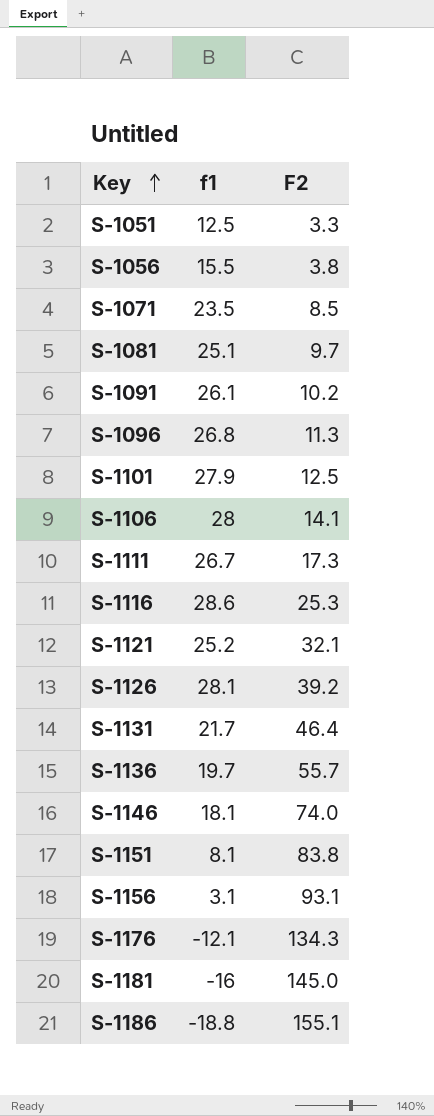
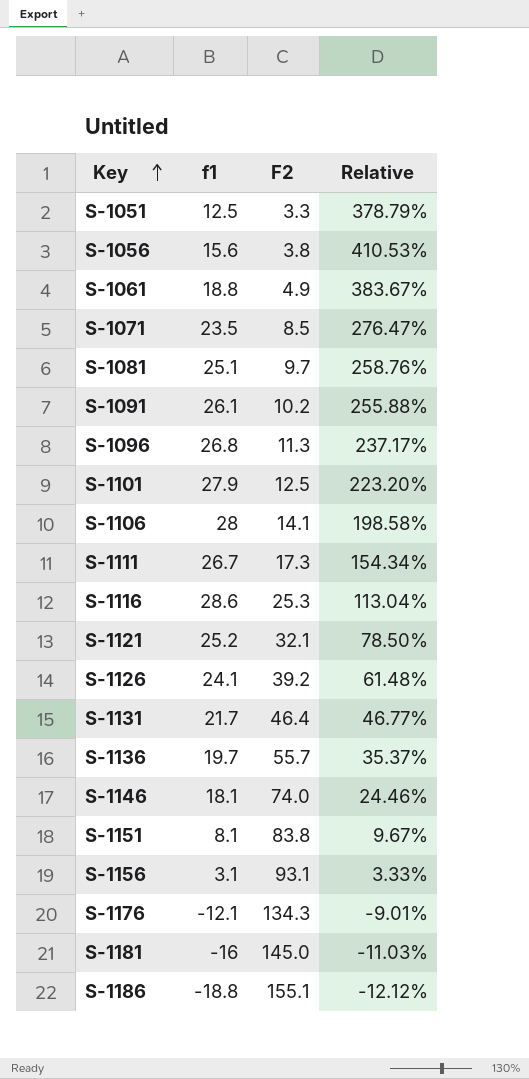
column Relative | formula: none -> [f1] / [F2]
S-1056 | f1: 15.5 -> 15.6
row S-1061: none -> 18.8 | 4.9 | 383.67%
S-1126 | f1: 28.1 -> 24.1

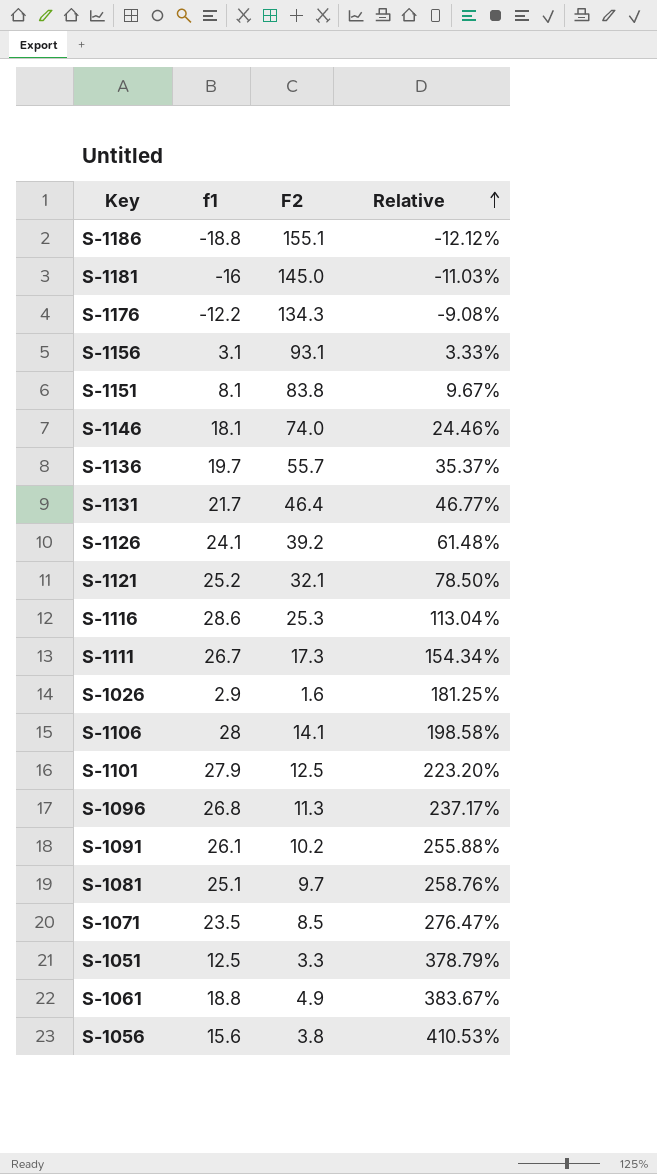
row order: Key ascending -> Relative ascending
S-1176 | f1: -12.1 -> -12.2
S-1176 | Relative: -9.01% -> -9.08%
row S-1026: none -> 2.9 | 1.6 | 181.25%

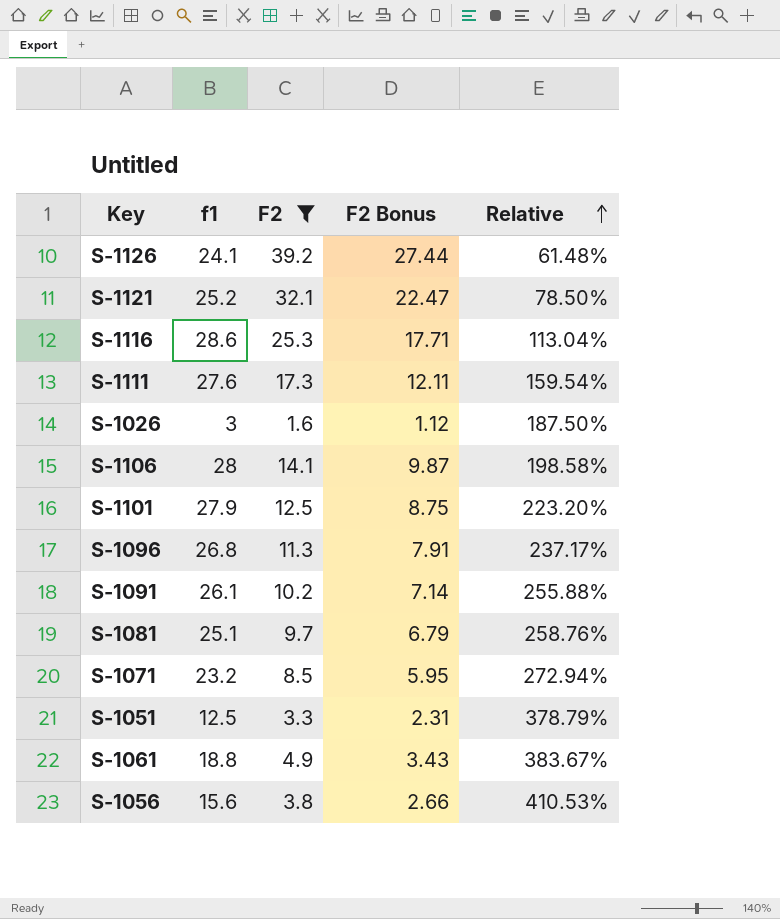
filter: none -> F2 <= 39.2
column F2 Bonus | formula: none -> [F2] * 0.7
S-1111 | f1: 26.7 -> 27.6
S-1111 | Relative: 154.34% -> 159.54%
S-1026 | f1: 2.9 -> 3
S-1026 | Relative: 181.25% -> 187.50%
S-1071 | f1: 23.5 -> 23.2
S-1071 | Relative: 276.47% -> 272.94%

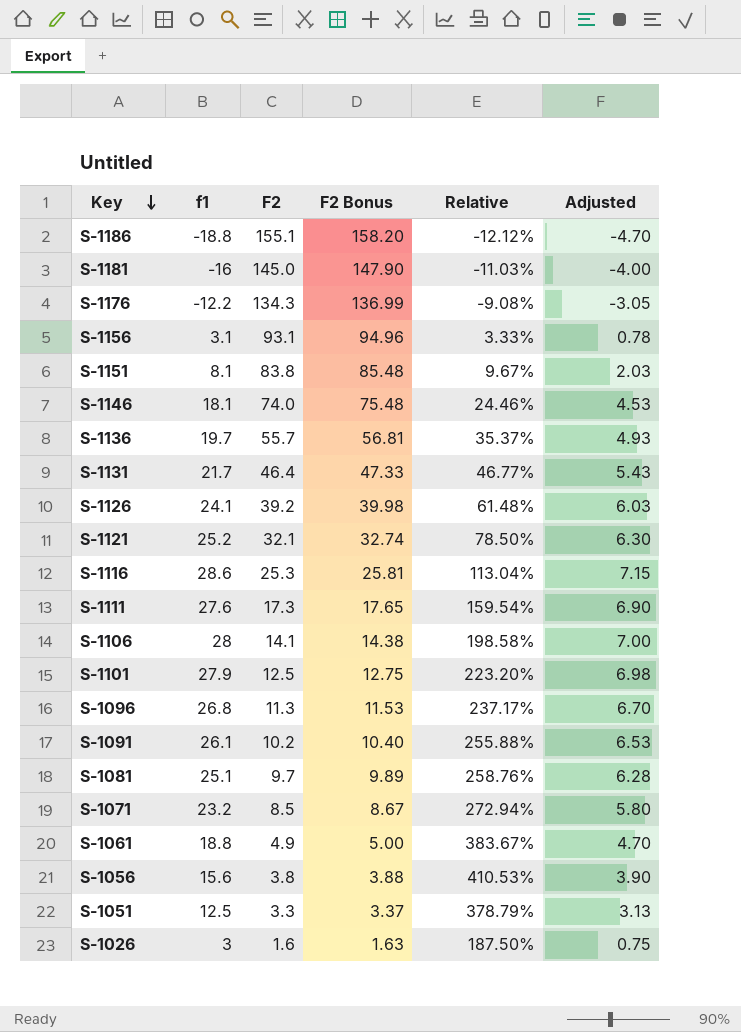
filter: F2 <= 39.2 -> none
row order: Relative ascending -> Key descending
column F2 Bonus | formula: [F2] * 0.7 -> [F2] * 1.02
column Adjusted | formula: none -> [f1] * 0.25

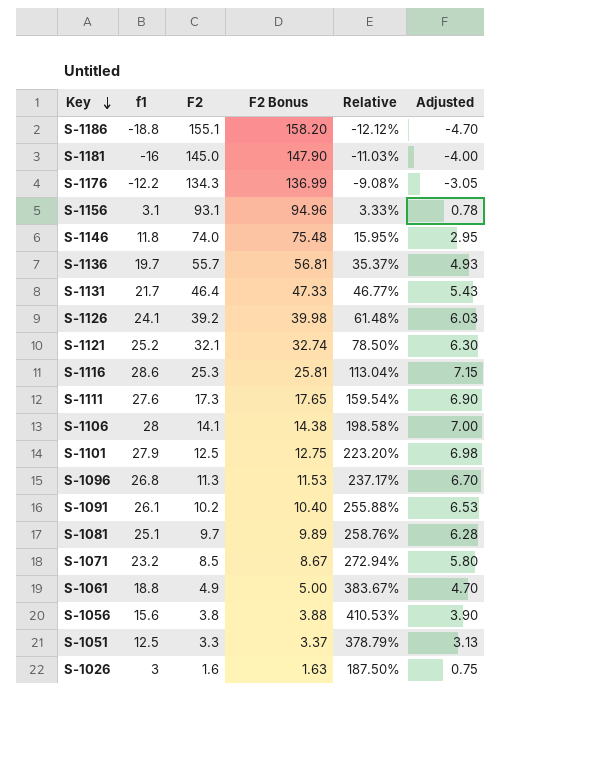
row S-1151: 8.1 | 83.8 | 85.48 | 9.67% | 2.03 -> none
S-1146 | f1: 18.1 -> 11.8
S-1146 | Relative: 24.46% -> 15.95%
S-1146 | Adjusted: 4.53 -> 2.95

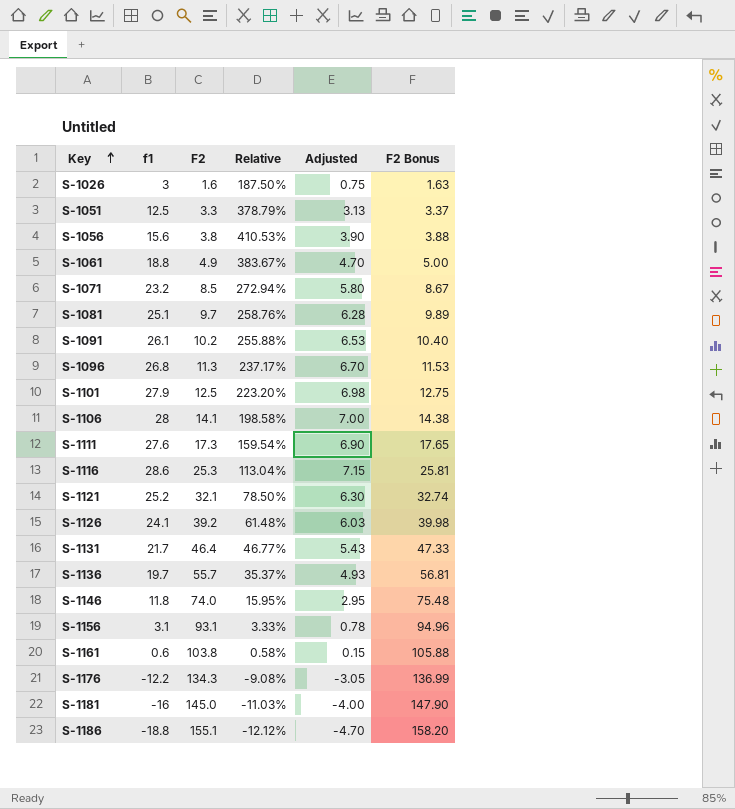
row order: Key descending -> Key ascending
column F2 Bonus | position: 4 -> 6
row S-1161: none -> 0.6 | 103.8 | 0.58% | 0.15 | 105.88

